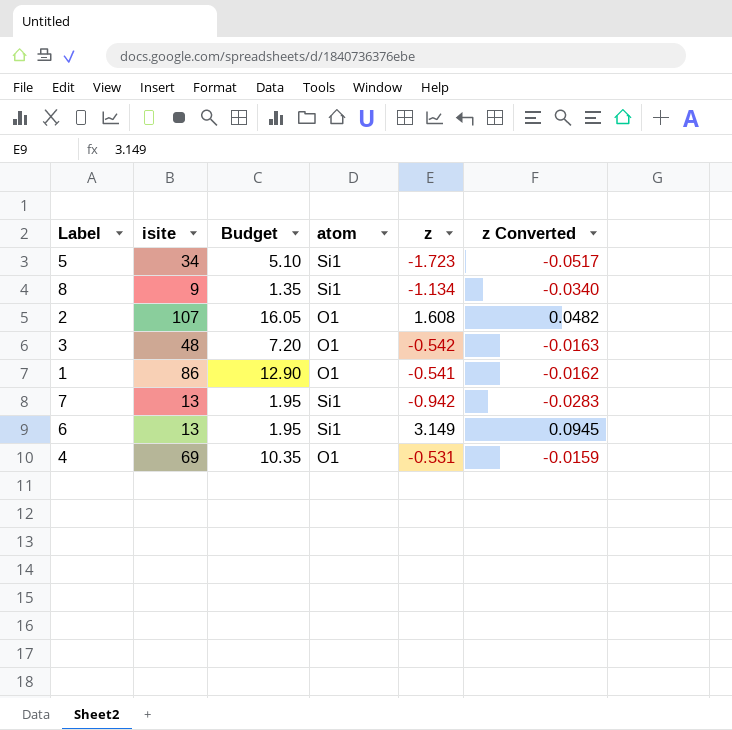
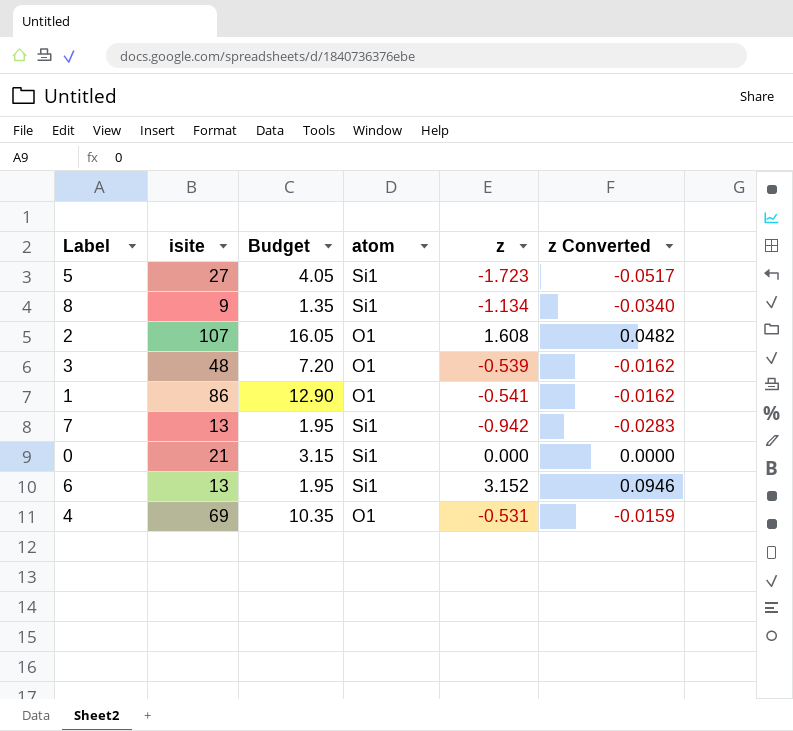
5 | isite: 34 -> 27
5 | Budget: 5.10 -> 4.05
3 | z: -0.542 -> -0.539
3 | z Converted: -0.0163 -> -0.0162
row 0: none -> 21 | 3.15 | Si1 | 0.000 | 0.0000
6 | z: 3.149 -> 3.152
6 | z Converted: 0.0945 -> 0.0946

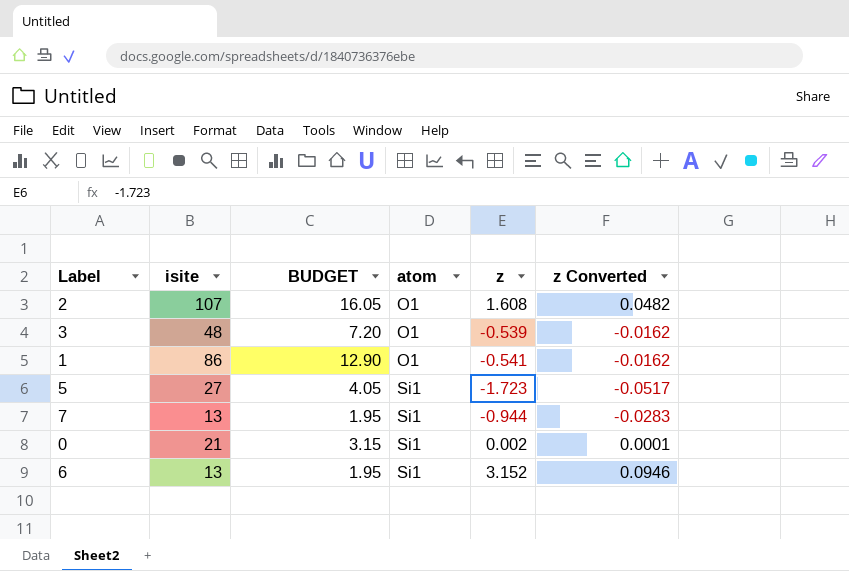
row order: none -> atom ascending
column name: Budget -> BUDGET
row 8: 9 | 1.35 | Si1 | -1.134 | -0.0340 -> none
row 4: 69 | 10.35 | O1 | -0.531 | -0.0159 -> none
7 | z: -0.942 -> -0.944
0 | z: 0.000 -> 0.002
0 | z Converted: 0.0000 -> 0.0001

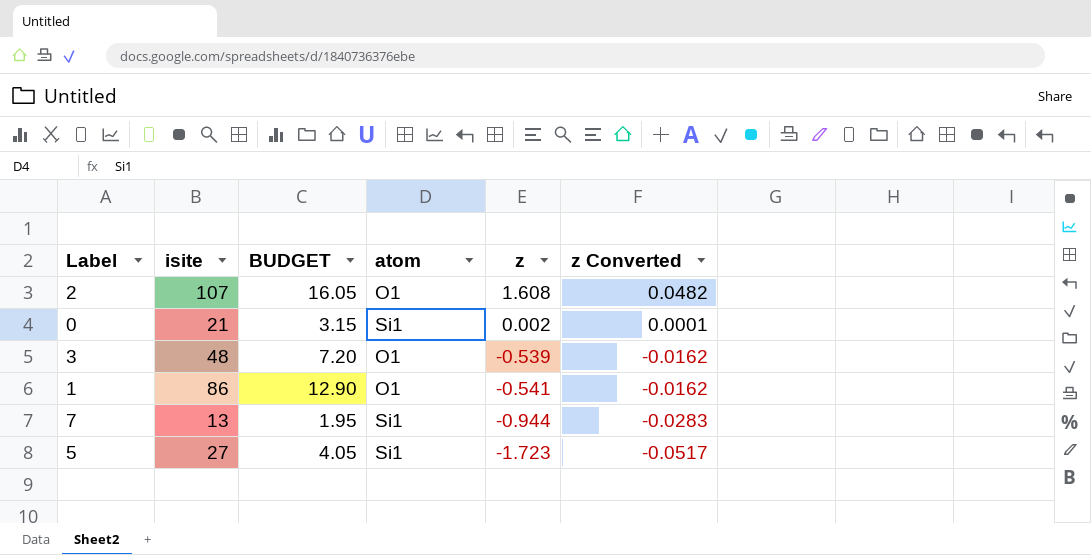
row order: atom ascending -> z descending
row 6: 13 | 1.95 | Si1 | 3.152 | 0.0946 -> none

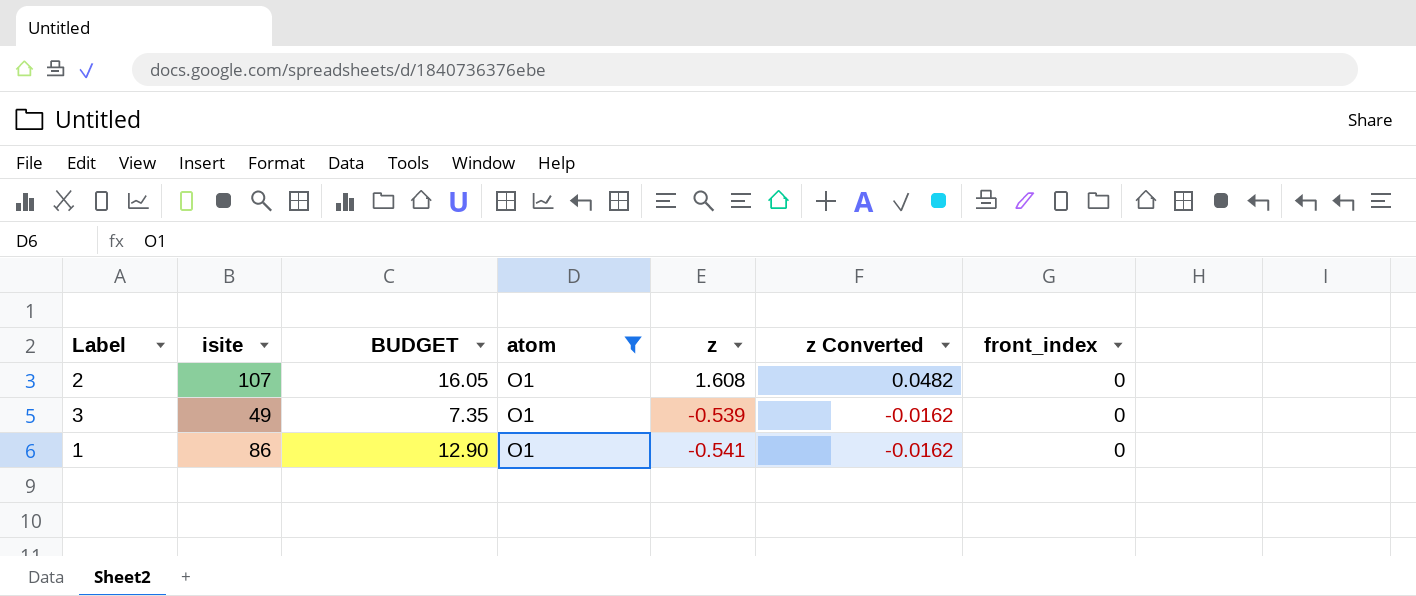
filter: none -> atom = O1
column front_index | position: none -> 7
3 | isite: 48 -> 49
3 | BUDGET: 7.20 -> 7.35

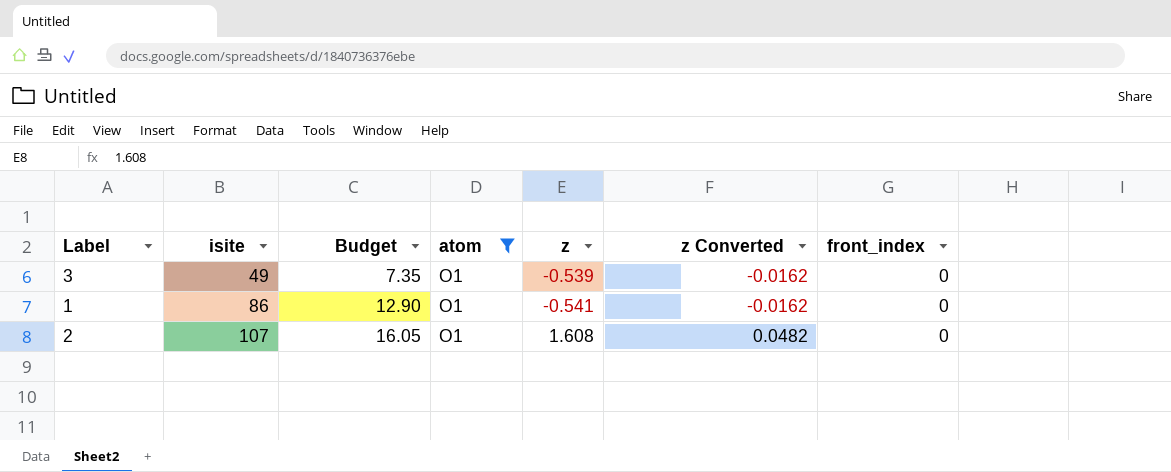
row order: z descending -> isite ascending
column name: BUDGET -> Budget

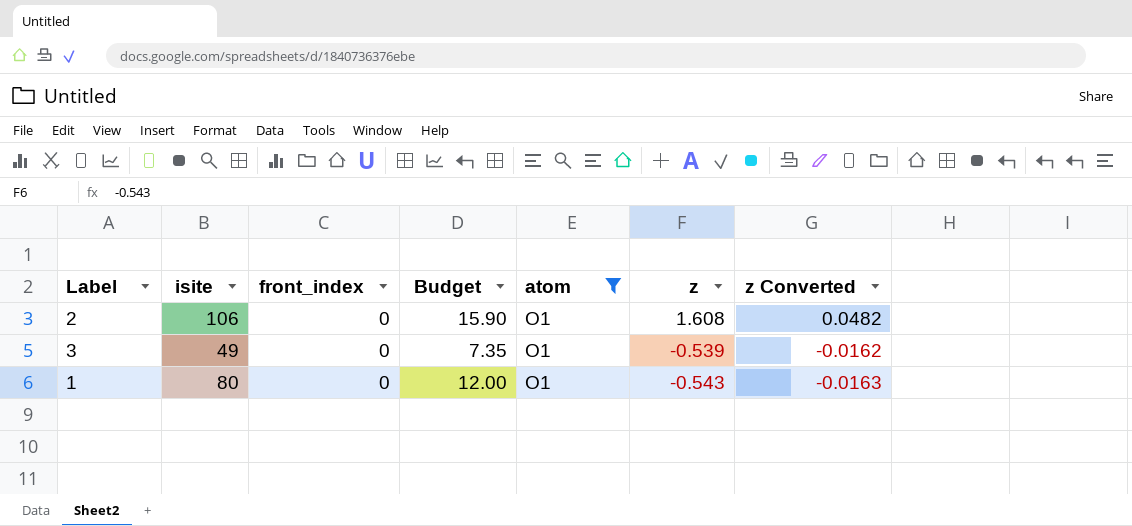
row order: isite ascending -> z descending
column front_index | position: 7 -> 3
2 | isite: 107 -> 106
2 | Budget: 16.05 -> 15.90
1 | isite: 86 -> 80
1 | Budget: 12.90 -> 12.00
1 | z: -0.541 -> -0.543
1 | z Converted: -0.0162 -> -0.0163

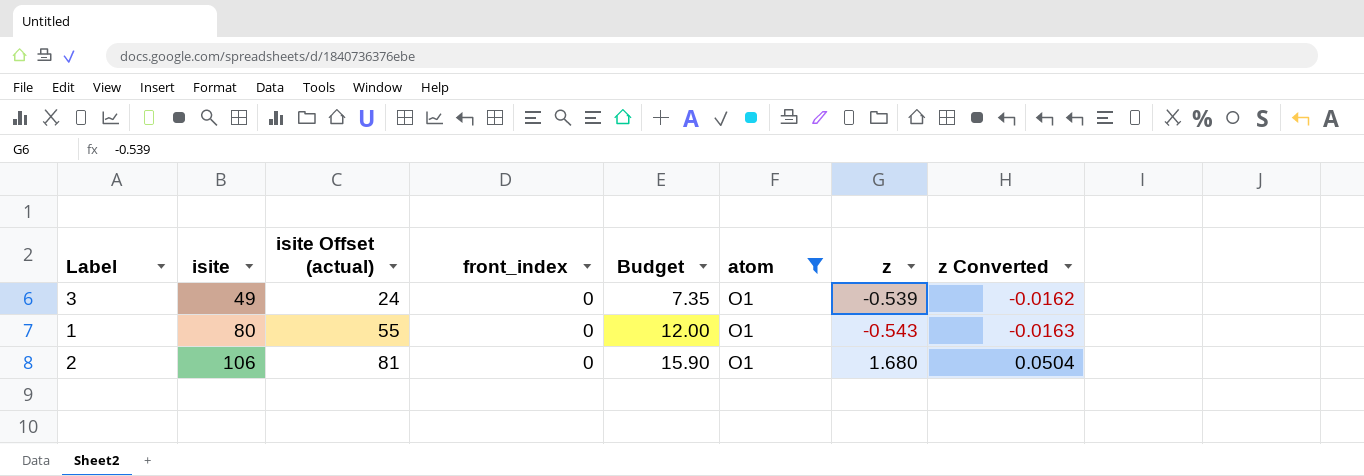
row order: z descending -> isite ascending
column isite Offset (actual) | formula: none -> [isite] - 25
2 | z: 1.608 -> 1.680
2 | z Converted: 0.0482 -> 0.0504

